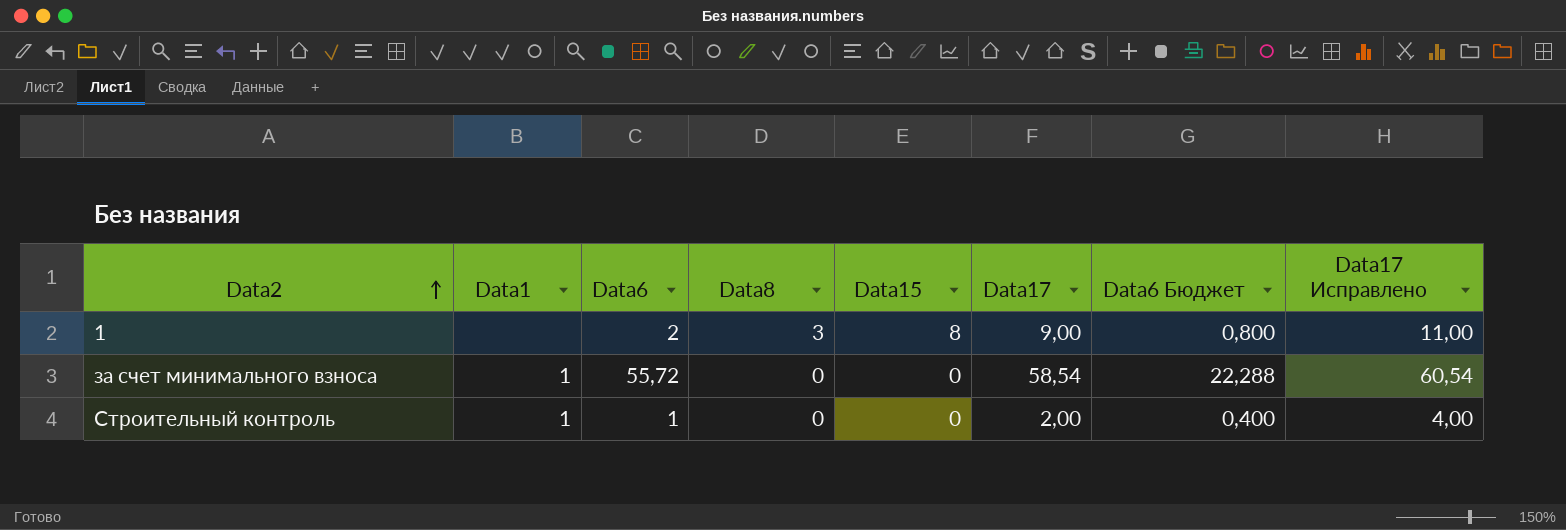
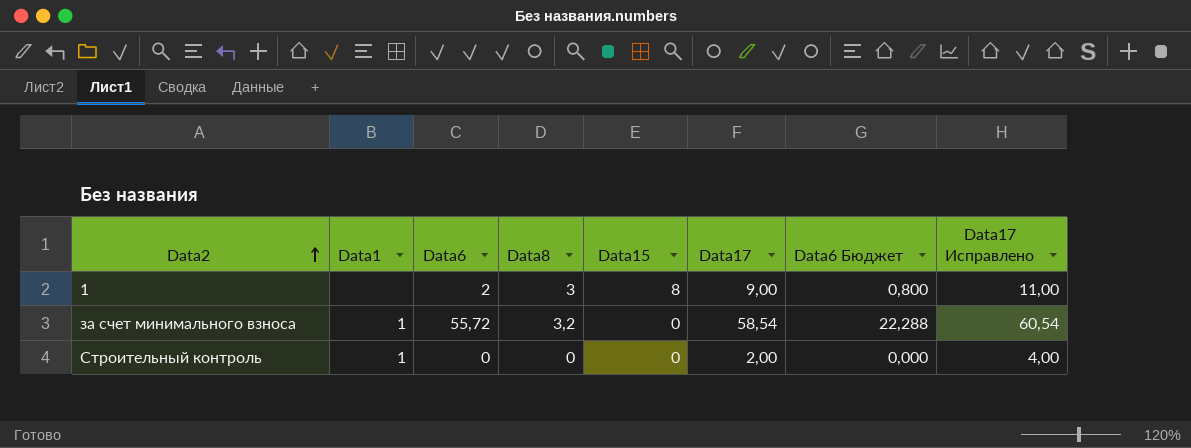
за счет минимального взноса | Data8: 0 -> 3,2
Строительный контроль | Data6: 1 -> 0
Строительный контроль | Data6 Бюджет: 0,400 -> 0,000

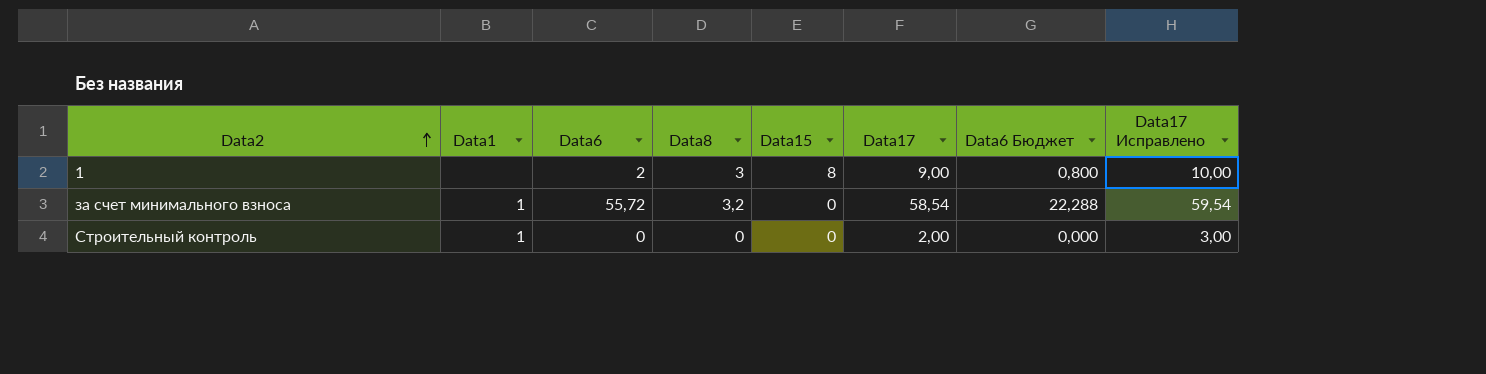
column Data17 Исправлено | formula: [Data17] + 2 -> [Data17] + 1

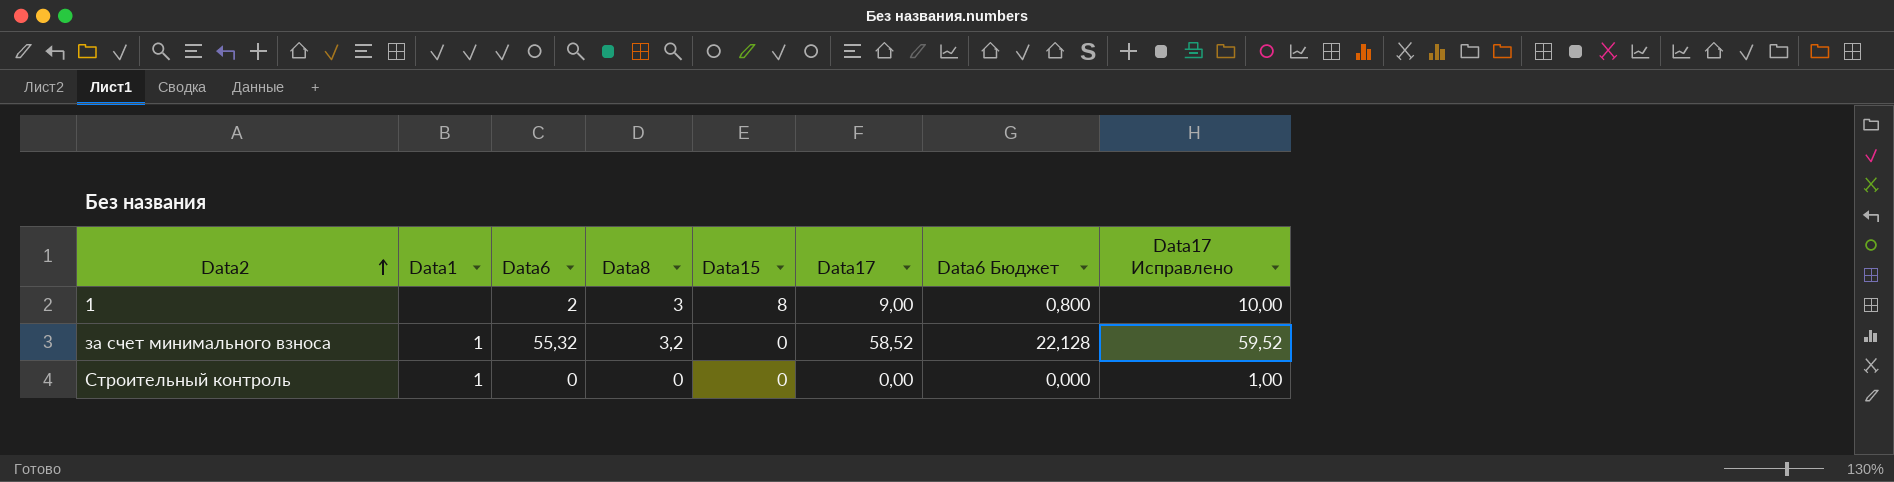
за счет минимального взноса | Data6: 55,72 -> 55,32
за счет минимального взноса | Data17: 58,54 -> 58,52
за счет минимального взноса | Data6 Бюджет: 22,288 -> 22,128
за счет минимального взноса | Data17 Исправлено: 59,54 -> 59,52
Строительный контроль | Data17: 2,00 -> 0,00
Строительный контроль | Data17 Исправлено: 3,00 -> 1,00

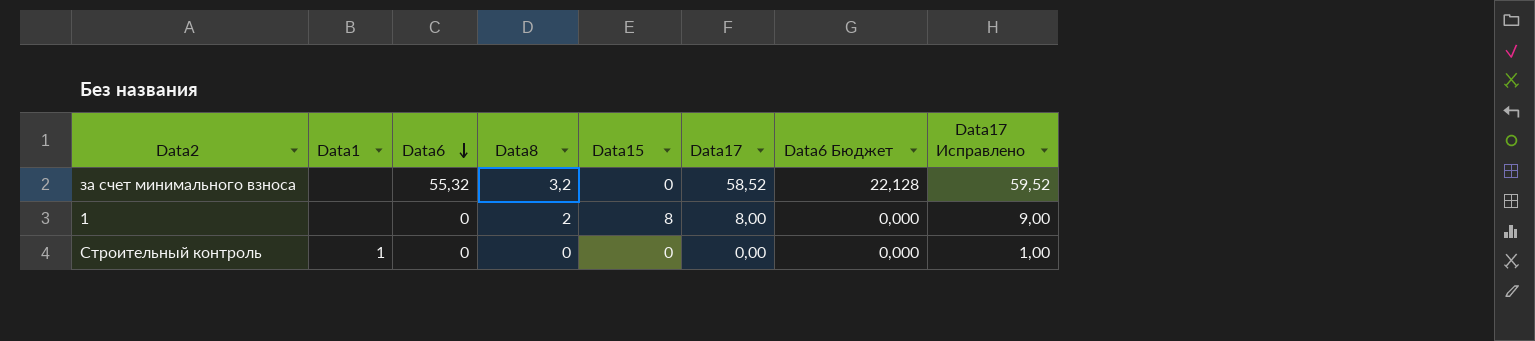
row order: Data2 ascending -> Data6 descending
за счет минимального взноса | Data1: 1 -> none
1 | Data6: 2 -> 0
1 | Data8: 3 -> 2
1 | Data17: 9,00 -> 8,00
1 | Data6 Бюджет: 0,800 -> 0,000
1 | Data17 Исправлено: 10,00 -> 9,00

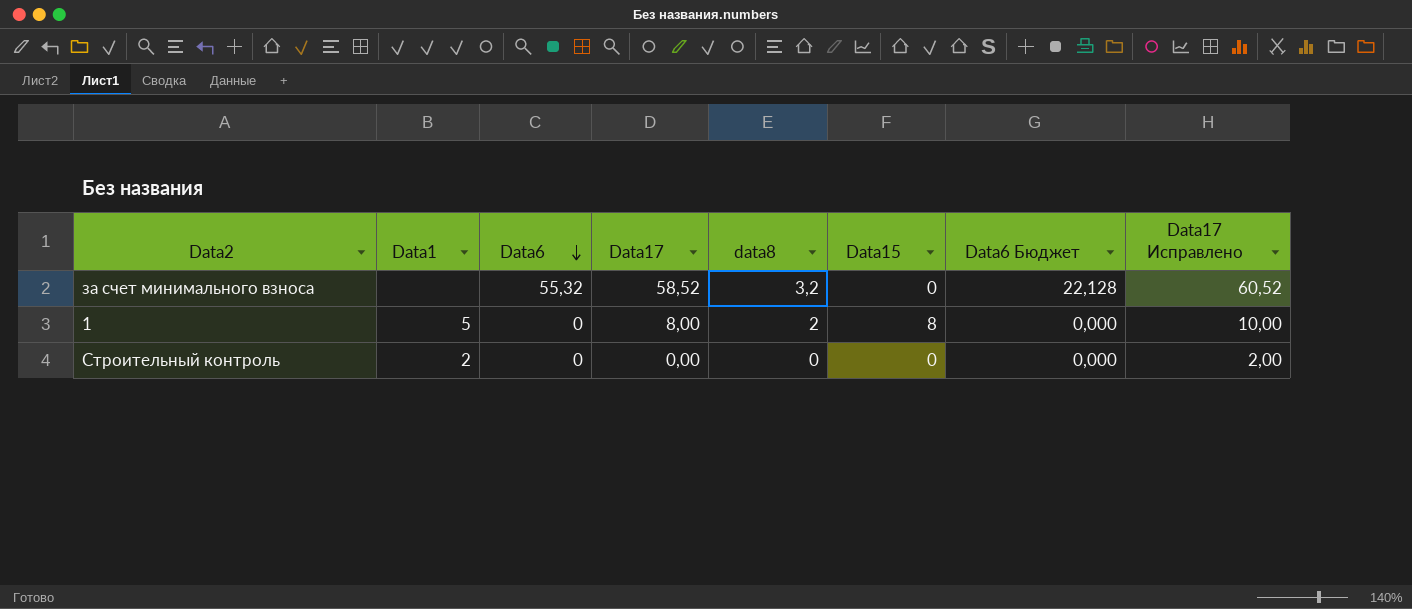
column Data17 | position: 6 -> 4
column name: Data8 -> data8
column Data17 Исправлено | formula: [Data17] + 1 -> [Data17] + 2
1 | Data1: none -> 5
Строительный контроль | Data1: 1 -> 2

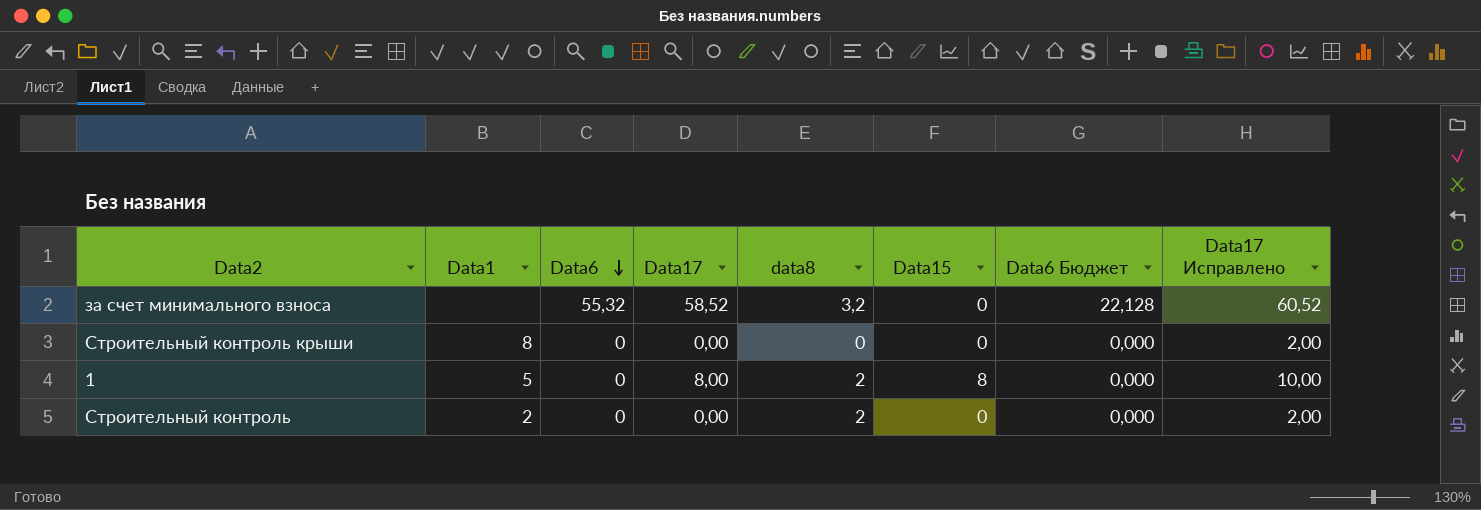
row Строительный контроль крыши: none -> 8 | 0 | 0,00 | 0 | 0 | 0,000 | 2,00
Строительный контроль | data8: 0 -> 2

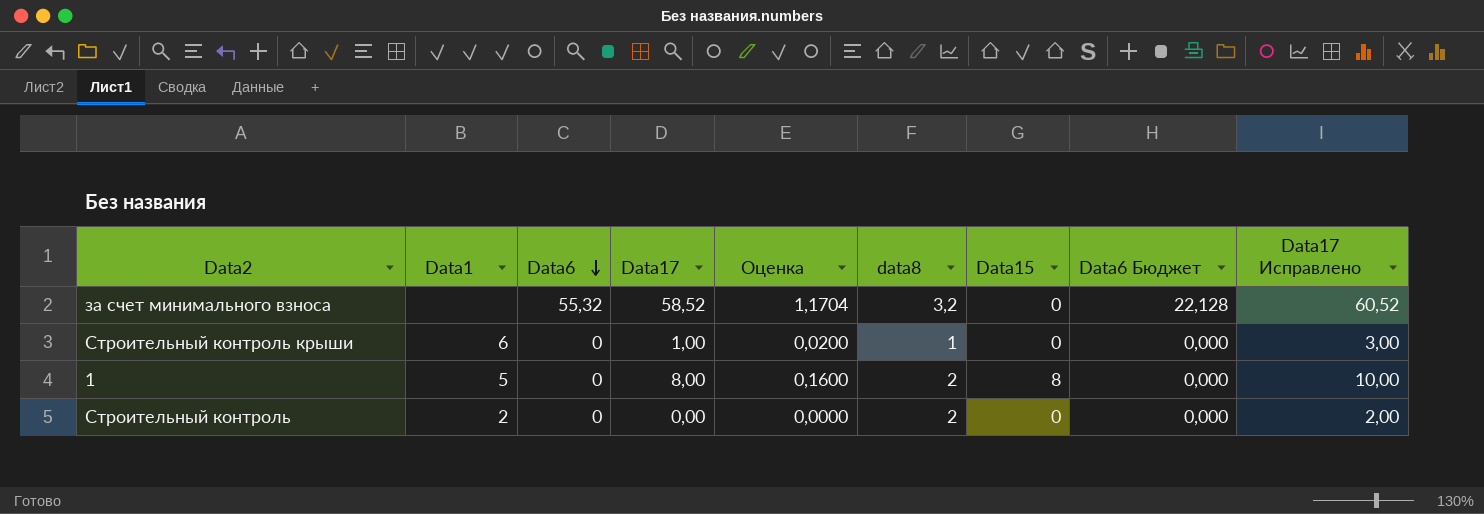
column Оценка | formula: none -> [Data17] * 0,02
Строительный контроль крыши | Data1: 8 -> 6
Строительный контроль крыши | Data17: 0,00 -> 1,00
Строительный контроль крыши | data8: 0 -> 1
Строительный контроль крыши | Data17 Исправлено: 2,00 -> 3,00

